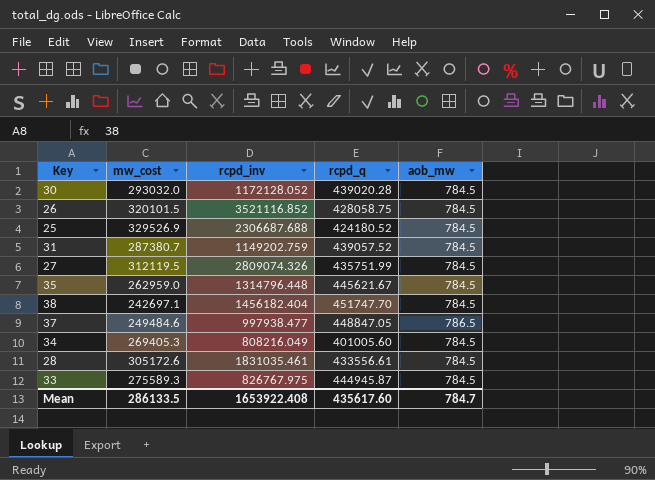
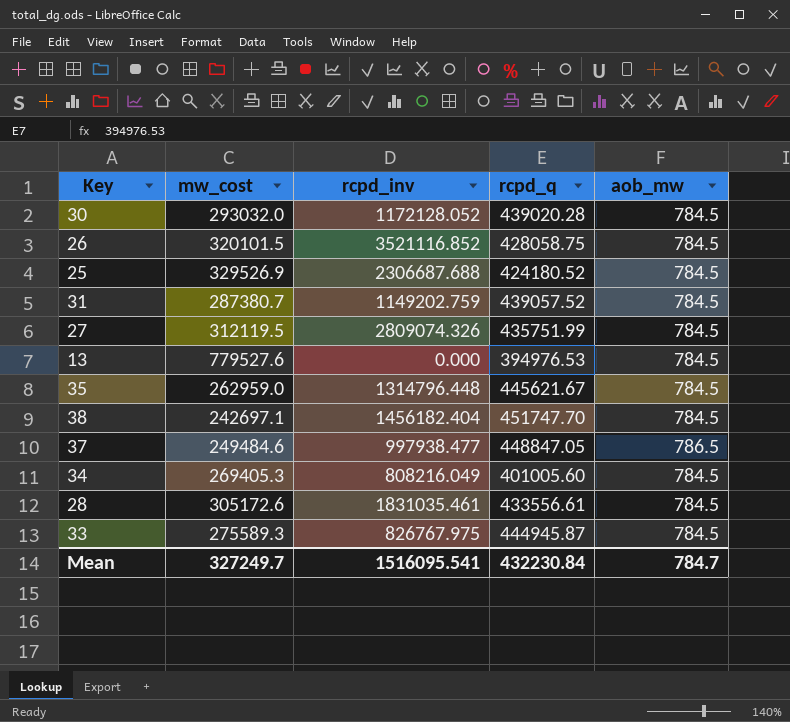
row 13: none -> 779527.6 | 0.000 | 394976.53 | 784.5
Mean | mw_cost: 286133.5 -> 327249.7
Mean | rcpd_inv: 1653922.408 -> 1516095.541
Mean | rcpd_q: 435617.60 -> 432230.84

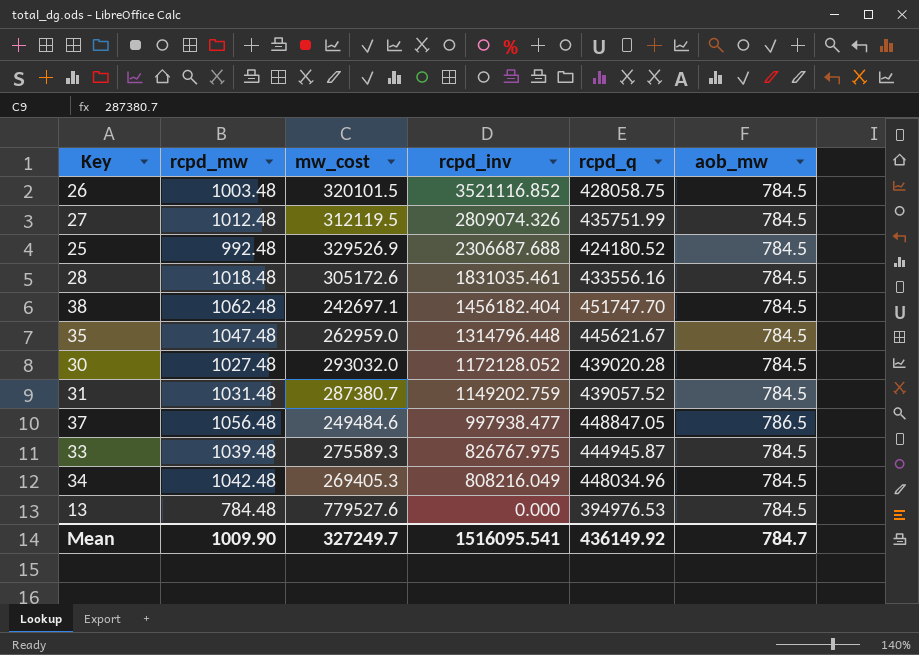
row order: none -> rcpd_inv descending
column rcpd_mw | position: none -> 2
28 | rcpd_q: 433556.61 -> 433556.16
34 | rcpd_q: 401005.60 -> 448034.96
Mean | rcpd_q: 432230.84 -> 436149.92

